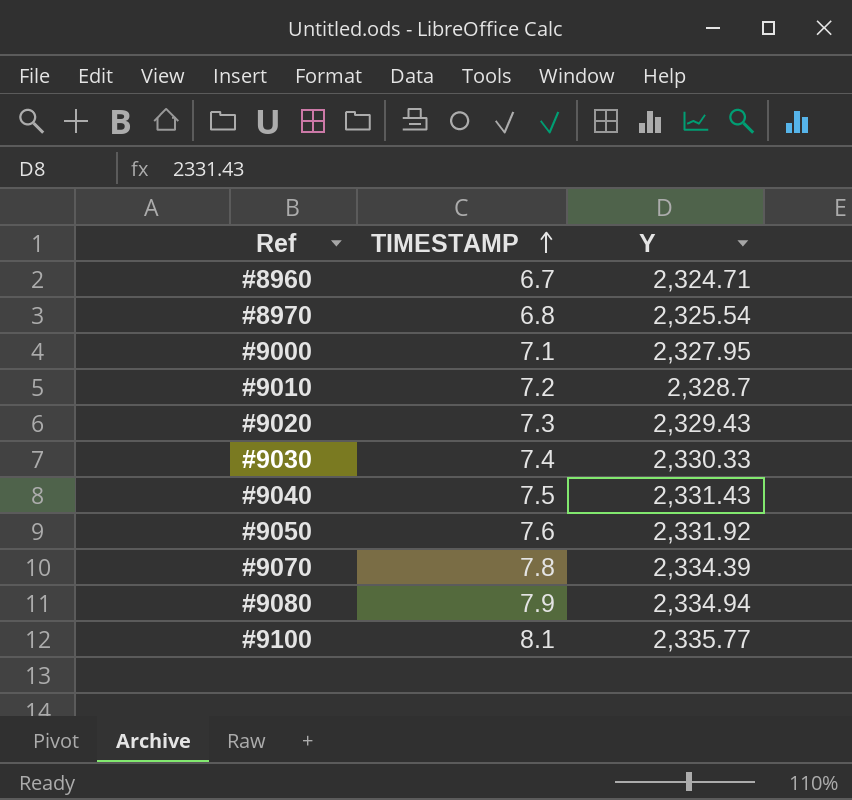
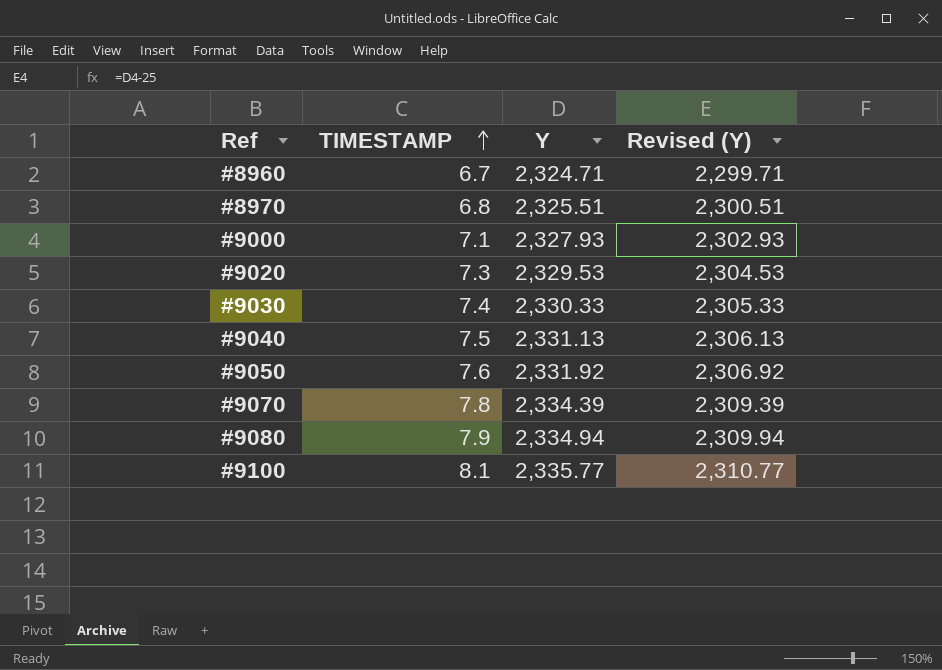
column Revised (Y) | formula: none -> [Y] - 25
row #9010: 7.2 | 2,328.7 -> none
#8970 | Y: 2,325.54 -> 2,325.51
#9000 | Y: 2,327.95 -> 2,327.93
#9020 | Y: 2,329.43 -> 2,329.53
#9040 | Y: 2,331.43 -> 2,331.13

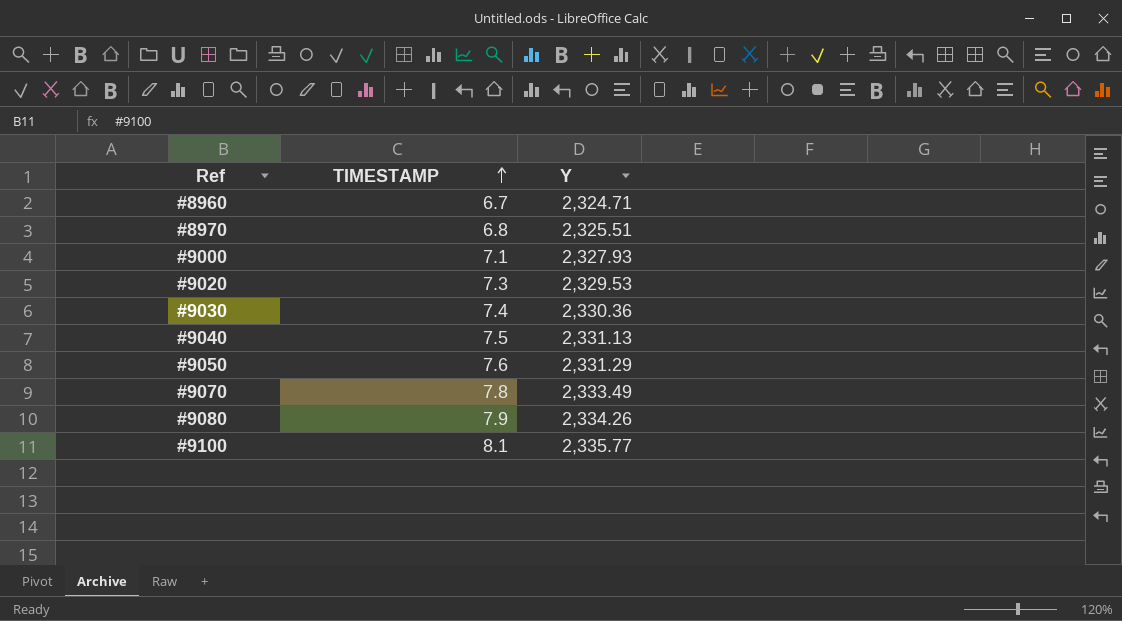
column Revised (Y) | formula: [Y] - 25 -> none
#9030 | Y: 2,330.33 -> 2,330.36
#9050 | Y: 2,331.92 -> 2,331.29
#9070 | Y: 2,334.39 -> 2,333.49
#9080 | Y: 2,334.94 -> 2,334.26

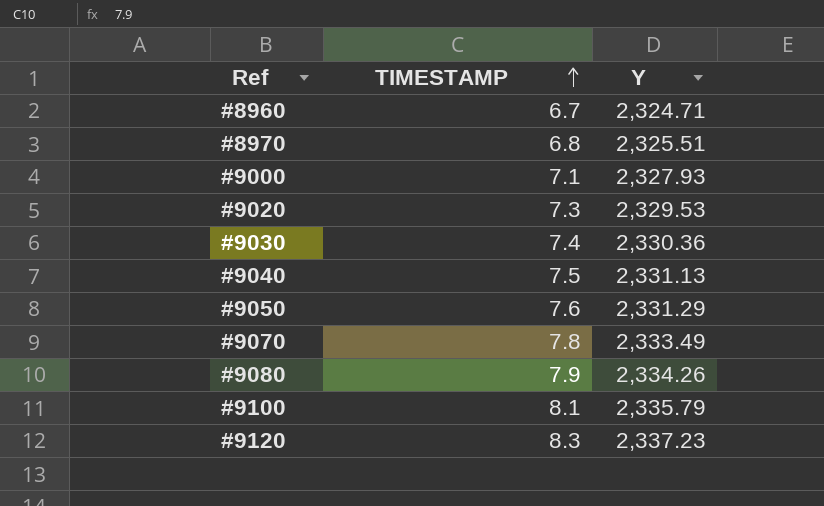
#9100 | Y: 2,335.77 -> 2,335.79
row #9120: none -> 8.3 | 2,337.23

